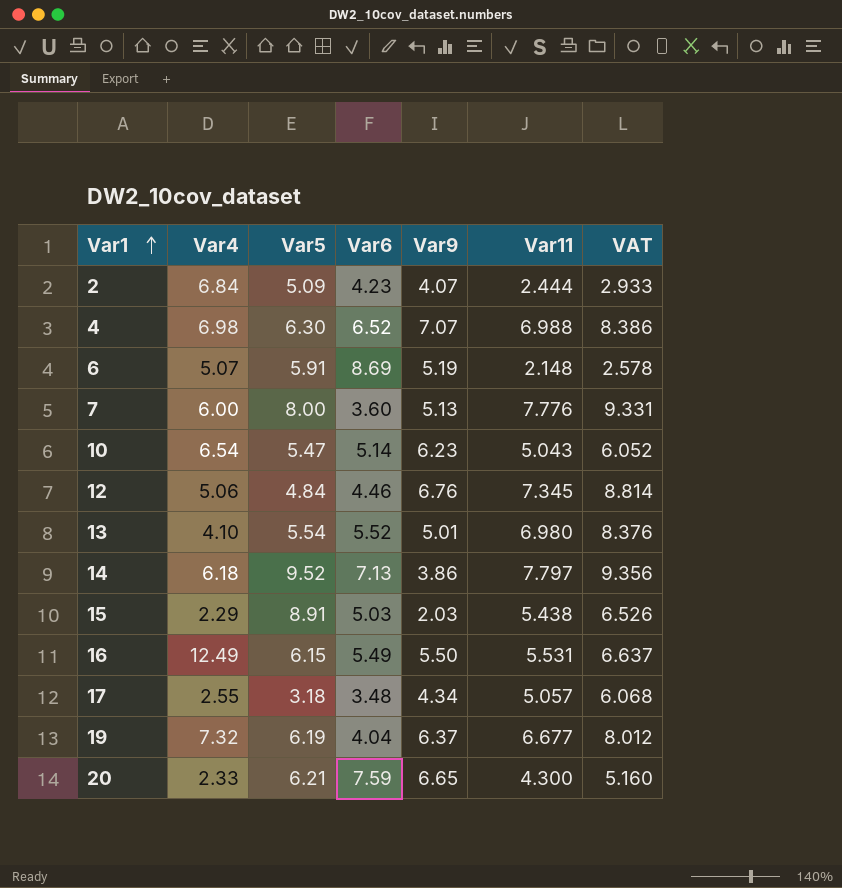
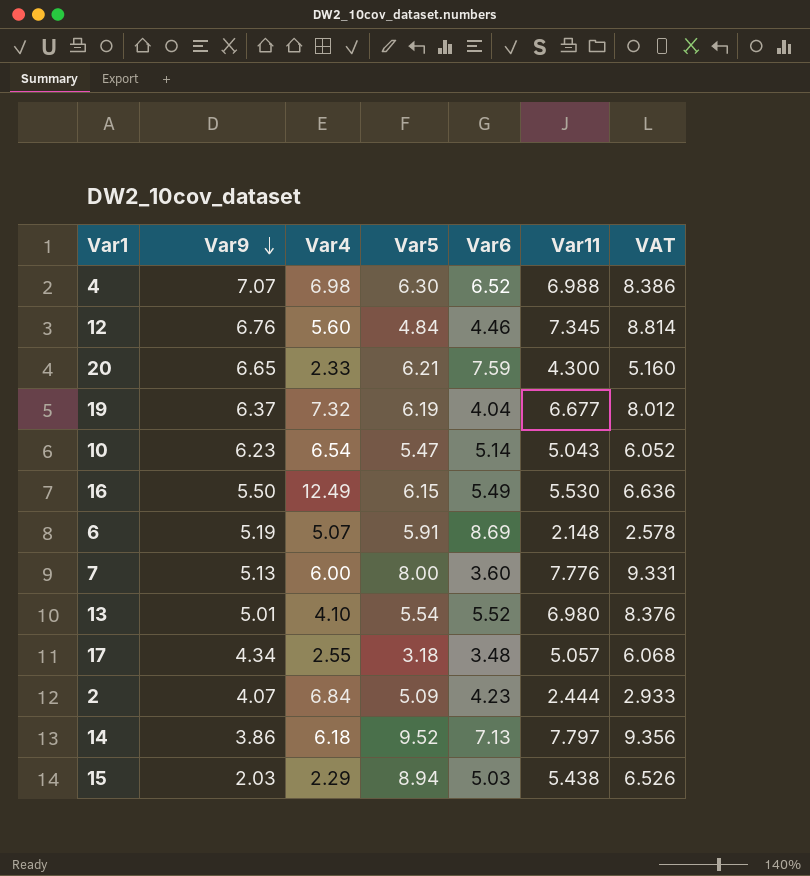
row order: Var1 ascending -> Var9 descending
column Var9 | position: 5 -> 2
12 | Var4: 5.06 -> 5.60
16 | Var11: 5.531 -> 5.530
16 | VAT: 6.637 -> 6.636
15 | Var5: 8.91 -> 8.94

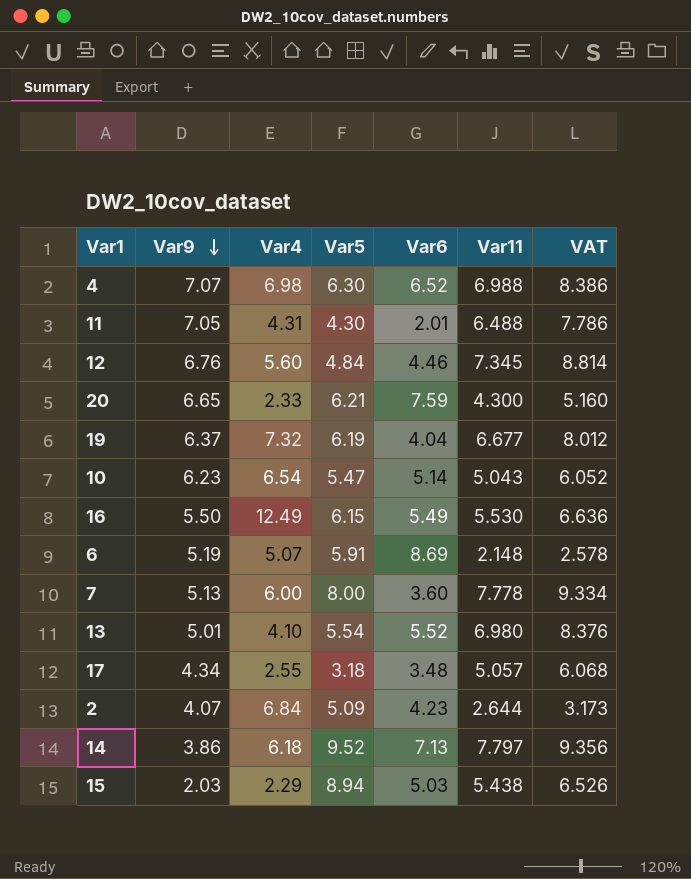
row 11: none -> 7.05 | 4.31 | 4.30 | 2.01 | 6.488 | 7.786
7 | Var11: 7.776 -> 7.778
7 | VAT: 9.331 -> 9.334
2 | Var11: 2.444 -> 2.644
2 | VAT: 2.933 -> 3.173

